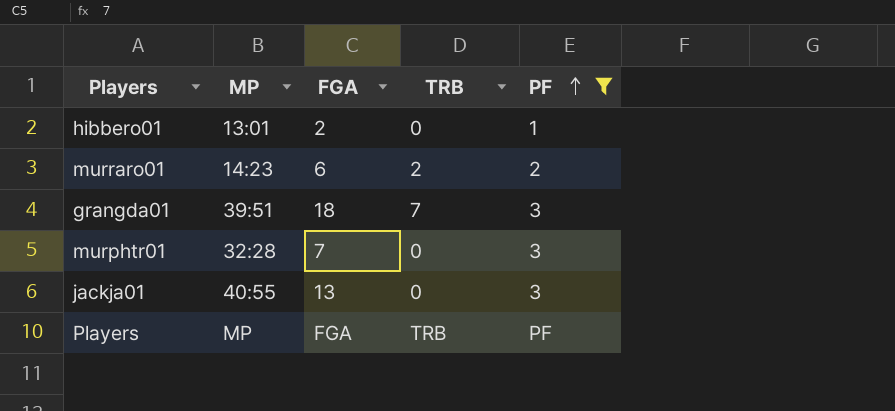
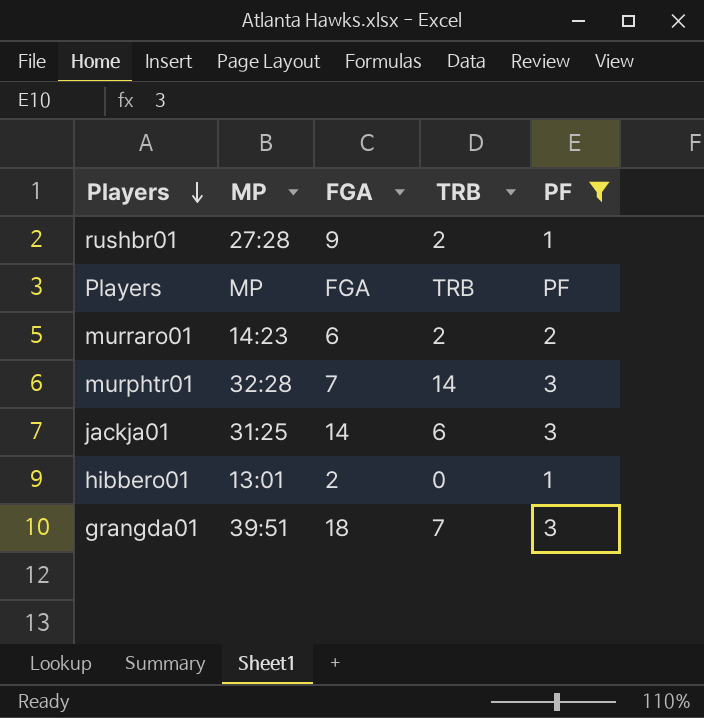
row order: PF ascending -> Players descending
row rushbr01: none -> 27:28 | 9 | 2 | 1
murphtr01 | TRB: 0 -> 14
jackja01 | MP: 40:55 -> 31:25
jackja01 | FGA: 13 -> 14
jackja01 | TRB: 0 -> 6

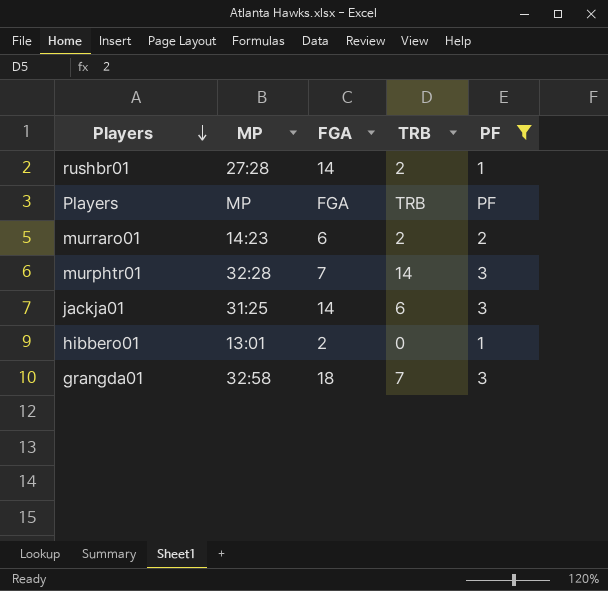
rushbr01 | FGA: 9 -> 14
grangda01 | MP: 39:51 -> 32:58

